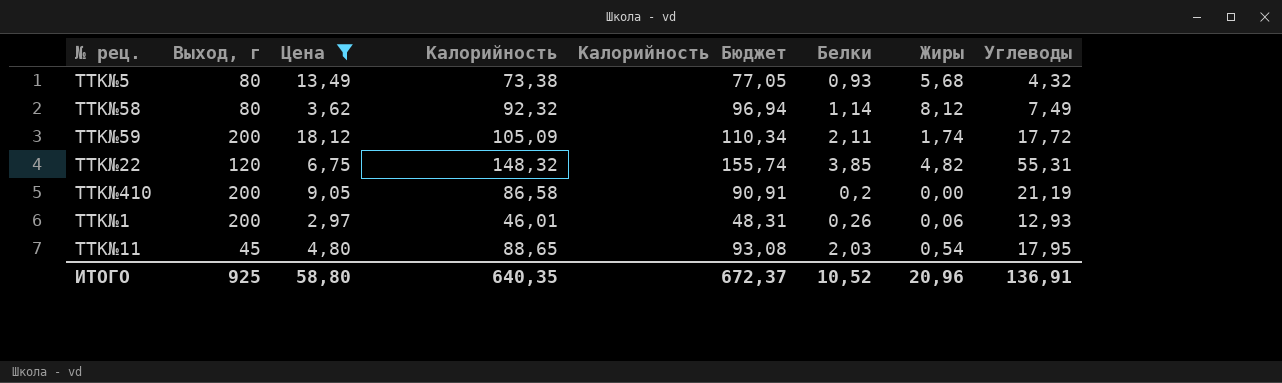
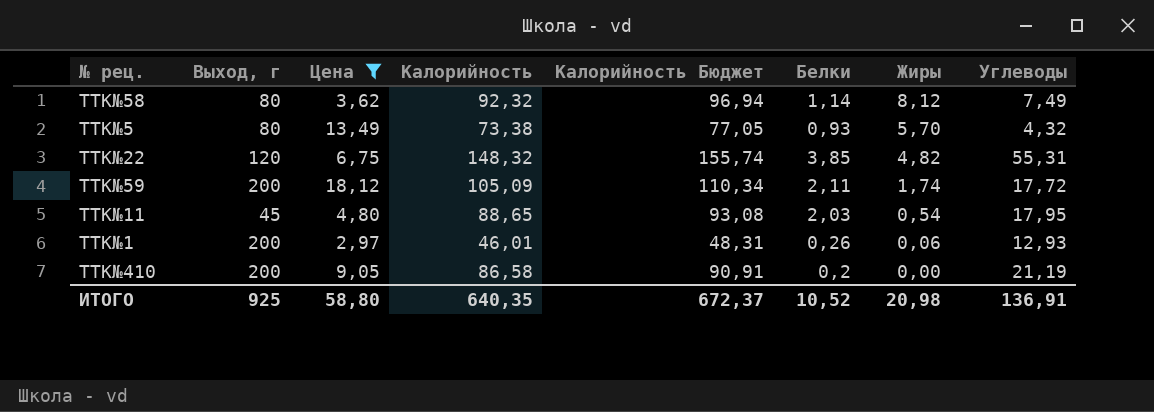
row order: none -> Жиры descending
TTK№5 | Жиры: 5,68 -> 5,70
ИТОГО | Жиры: 20,96 -> 20,98

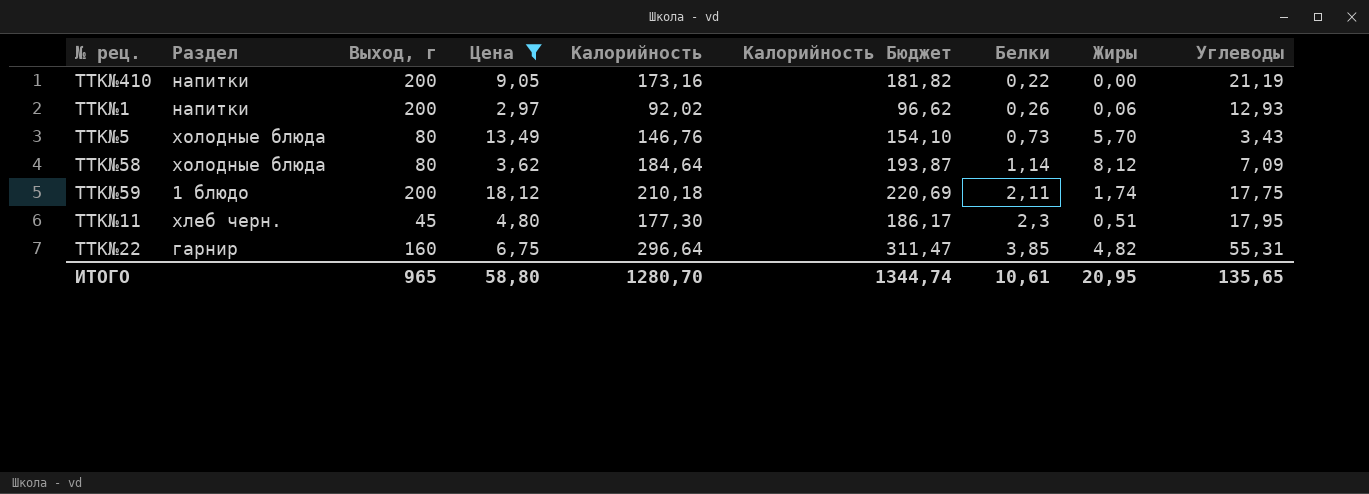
row order: Жиры descending -> Белки ascending
column Раздел | position: none -> 2
TTK№410 | Калорийность: 86,58 -> 173,16
TTK№410 | Калорийность Бюджет: 90,91 -> 181,82
TTK№410 | Белки: 0,2 -> 0,22
TTK№1 | Калорийность: 46,01 -> 92,02
TTK№1 | Калорийность Бюджет: 48,31 -> 96,62
TTK№5 | Калорийность: 73,38 -> 146,76
TTK№5 | Калорийность Бюджет: 77,05 -> 154,10
TTK№5 | Белки: 0,93 -> 0,73
TTK№5 | Углеводы: 4,32 -> 3,43
TTK№58 | Калорийность: 92,32 -> 184,64
TTK№58 | Калорийность Бюджет: 96,94 -> 193,87
TTK№58 | Углеводы: 7,49 -> 7,09
TTK№59 | Калорийность: 105,09 -> 210,18
TTK№59 | Калорийность Бюджет: 110,34 -> 220,69
TTK№59 | Углеводы: 17,72 -> 17,75
TTK№11 | Калорийность: 88,65 -> 177,30
TTK№11 | Калорийность Бюджет: 93,08 -> 186,17
TTK№11 | Белки: 2,03 -> 2,3
TTK№11 | Жиры: 0,54 -> 0,51
TTK№22 | Выход, г: 120 -> 160
TTK№22 | Калорийность: 148,32 -> 296,64
TTK№22 | Калорийность Бюджет: 155,74 -> 311,47
ИТОГО | Выход, г: 925 -> 965
ИТОГО | Калорийность: 640,35 -> 1280,70
ИТОГО | Калорийность Бюджет: 672,37 -> 1344,74
ИТОГО | Белки: 10,52 -> 10,61
ИТОГО | Жиры: 20,98 -> 20,95
ИТОГО | Углеводы: 136,91 -> 135,65

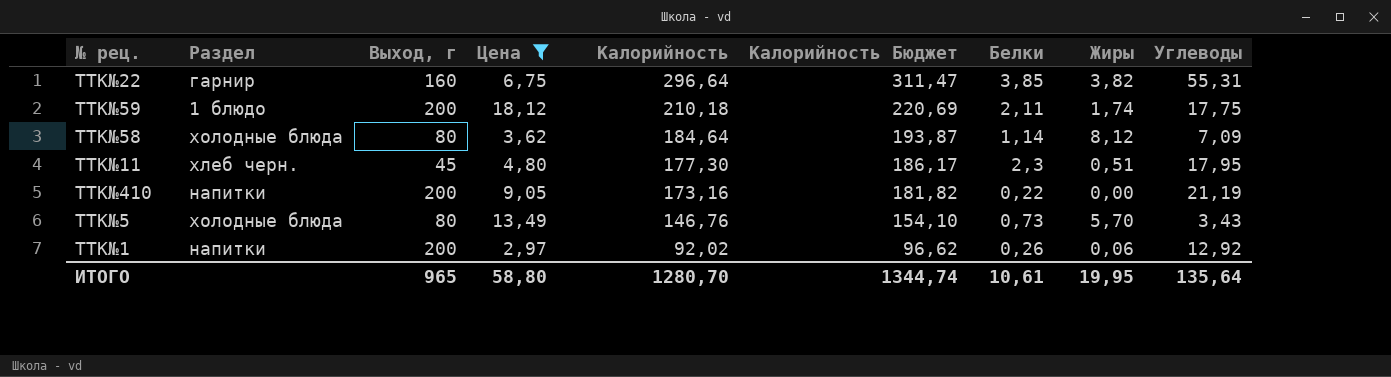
row order: Белки ascending -> Калорийность descending
TTK№22 | Жиры: 4,82 -> 3,82
TTK№1 | Углеводы: 12,93 -> 12,92
ИТОГО | Жиры: 20,95 -> 19,95
ИТОГО | Углеводы: 135,65 -> 135,64

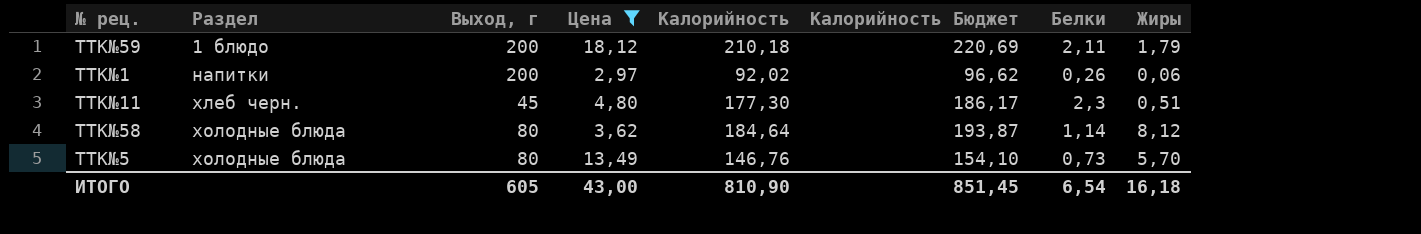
row order: Калорийность descending -> Раздел ascending
column Углеводы | position: 9 -> none
row TTK№22: гарнир | 160 | 6,75 | 296,64 | 311,47 | 3,85 | 3,82 | 55,31 -> none
row TTK№410: напитки | 200 | 9,05 | 173,16 | 181,82 | 0,22 | 0,00 | 21,19 -> none
TTK№59 | Жиры: 1,74 -> 1,79
ИТОГО | Выход, г: 965 -> 605
ИТОГО | Цена: 58,80 -> 43,00
ИТОГО | Калорийность: 1280,70 -> 810,90
ИТОГО | Калорийность Бюджет: 1344,74 -> 851,45
ИТОГО | Белки: 10,61 -> 6,54
ИТОГО | Жиры: 19,95 -> 16,18

